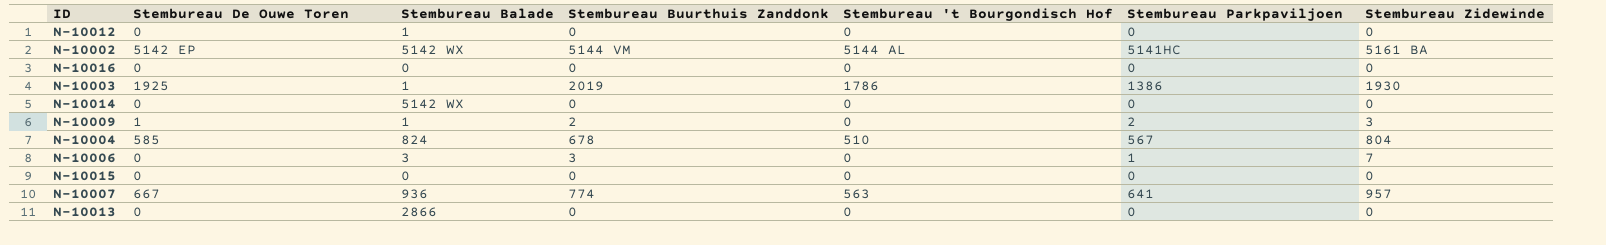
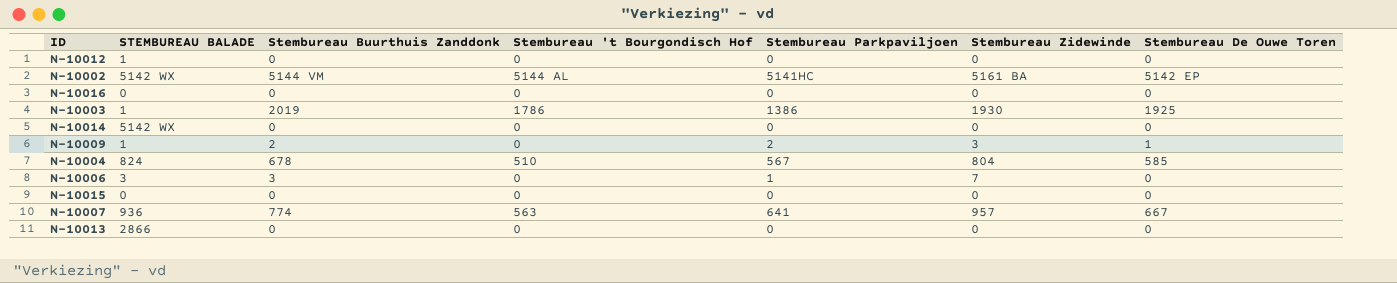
column name: Stembureau Balade -> STEMBUREAU BALADE
column Stembureau De Ouwe Toren | position: 2 -> 7

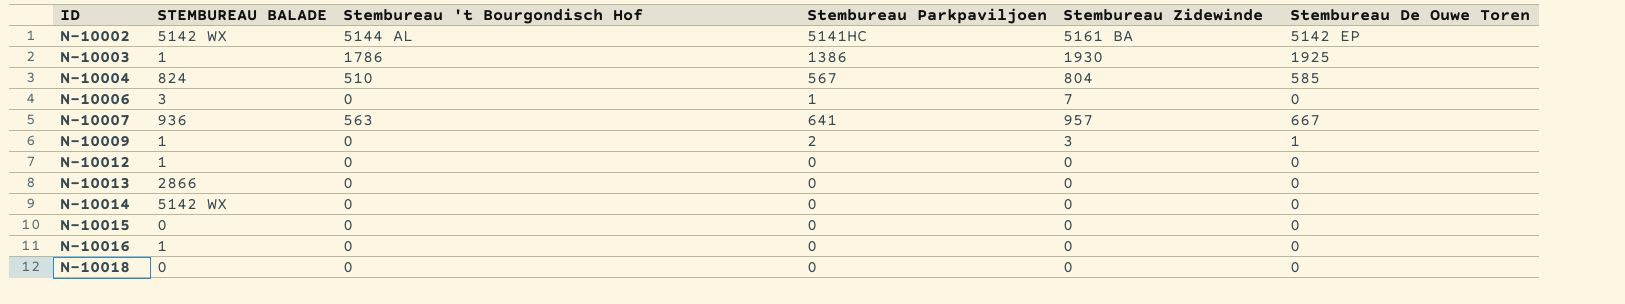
row order: none -> ID ascending
column Stembureau Buurthuis Zanddonk | position: 3 -> none
N-10016 | STEMBUREAU BALADE: 0 -> 1
row N-10018: none -> 0 | 0 | 0 | 0 | 0

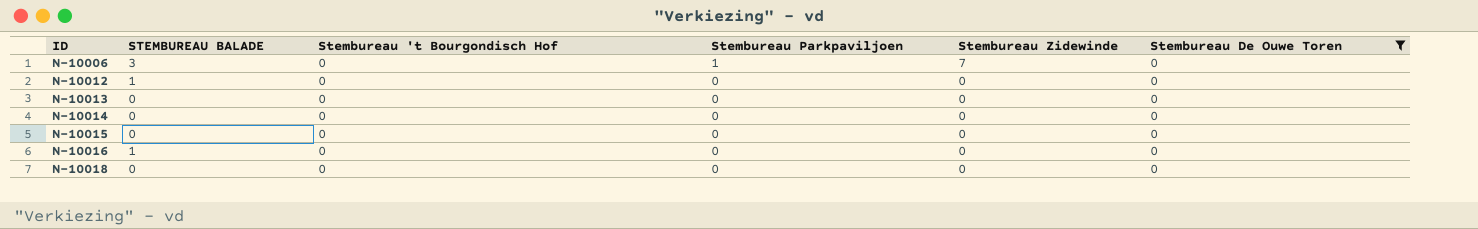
filter: none -> Stembureau De Ouwe Toren = 0
N-10013 | STEMBUREAU BALADE: 2866 -> 0
N-10014 | STEMBUREAU BALADE: 5142 WX -> 0

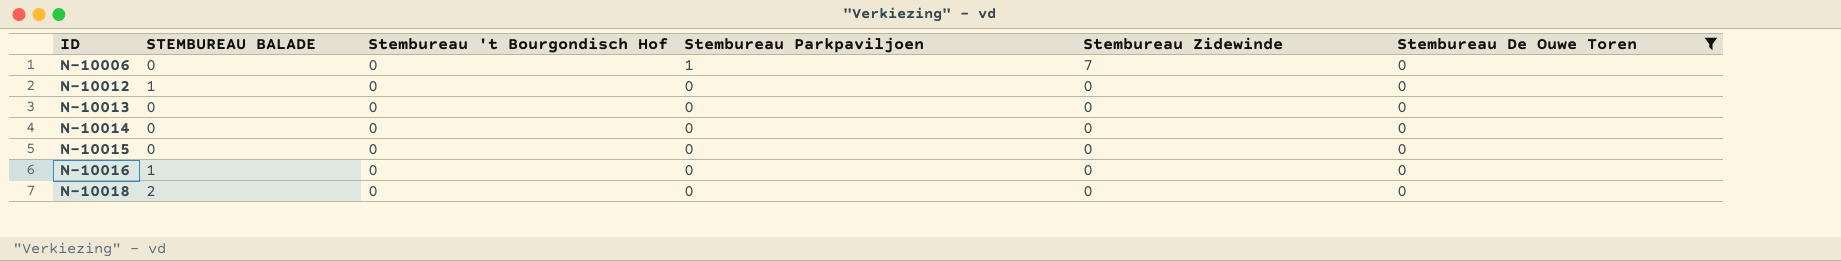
N-10006 | STEMBUREAU BALADE: 3 -> 0
N-10018 | STEMBUREAU BALADE: 0 -> 2

